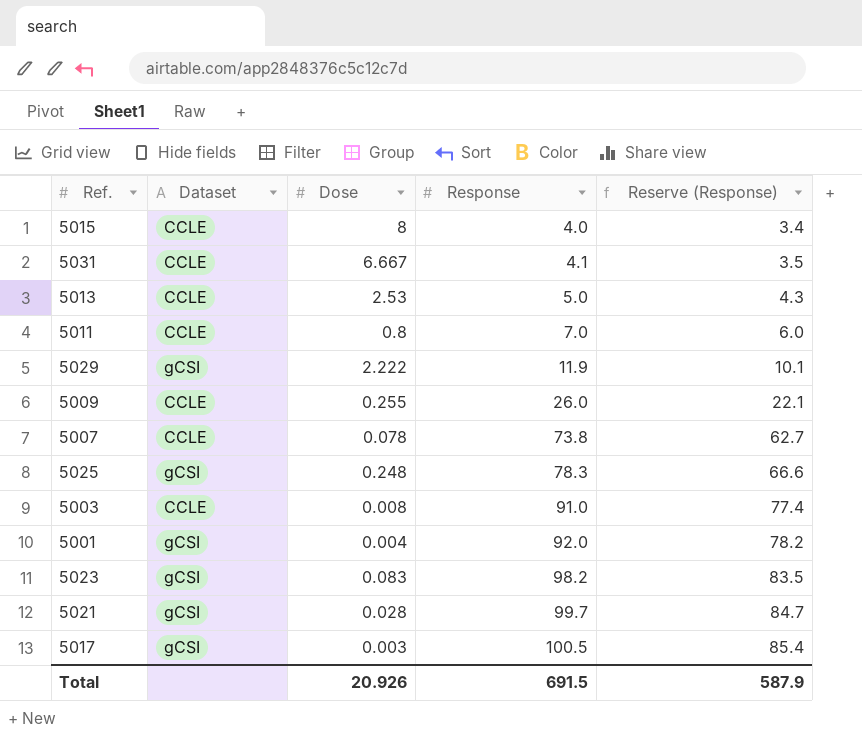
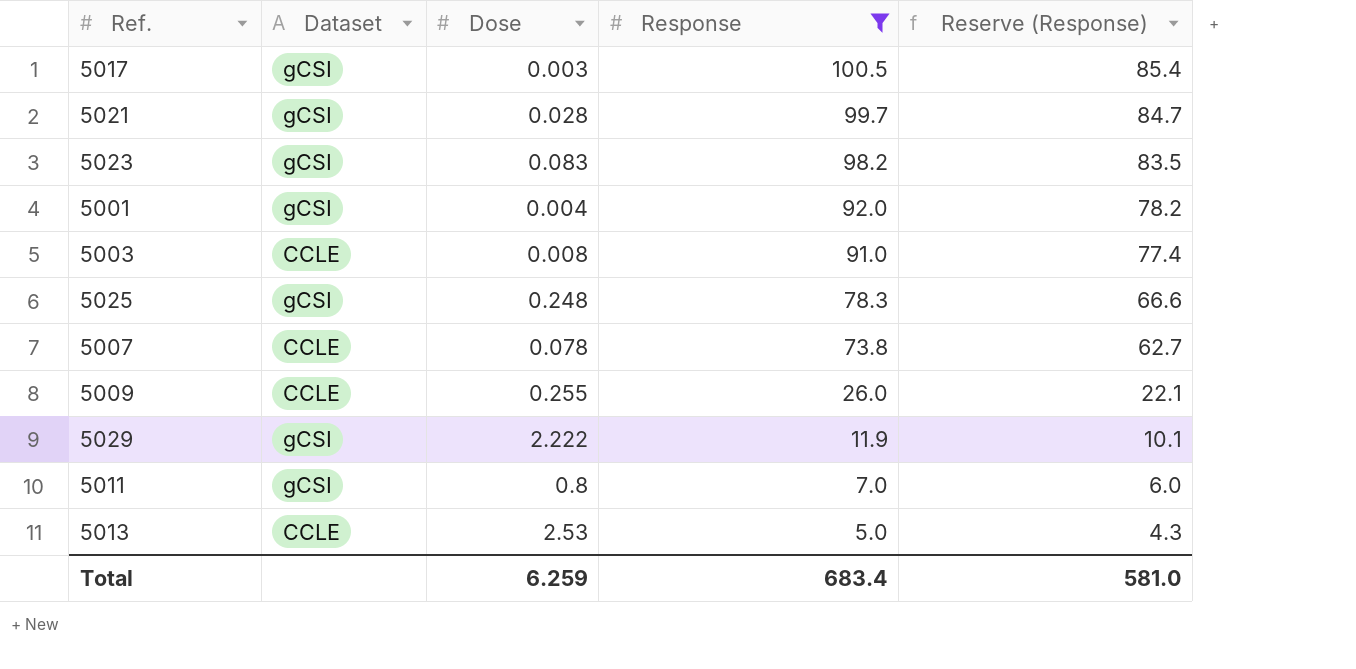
filter: none -> Response >= 5.0
row order: Response ascending -> Response descending
5011 | Dataset: CCLE -> gCSI
Total | Dose: 20.926 -> 6.259
Total | Response: 691.5 -> 683.4
Total | Reserve (Response): 587.9 -> 581.0

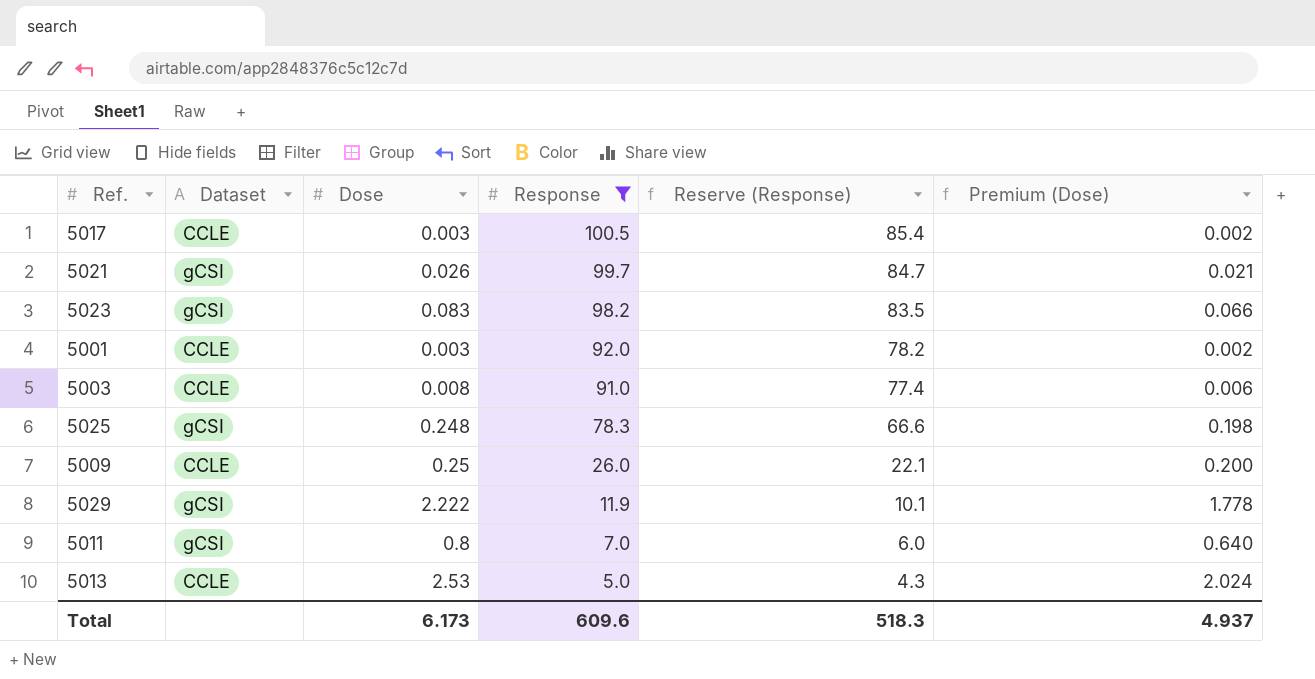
column Premium (Dose) | formula: none -> [Dose] * 0.8
row 5007: CCLE | 0.078 | 73.8 | 62.7 -> none
5017 | Dataset: gCSI -> CCLE
5021 | Dose: 0.028 -> 0.026
5001 | Dataset: gCSI -> CCLE
5001 | Dose: 0.004 -> 0.003
5009 | Dose: 0.255 -> 0.25
Total | Dose: 6.259 -> 6.173
Total | Response: 683.4 -> 609.6
Total | Reserve (Response): 581.0 -> 518.3

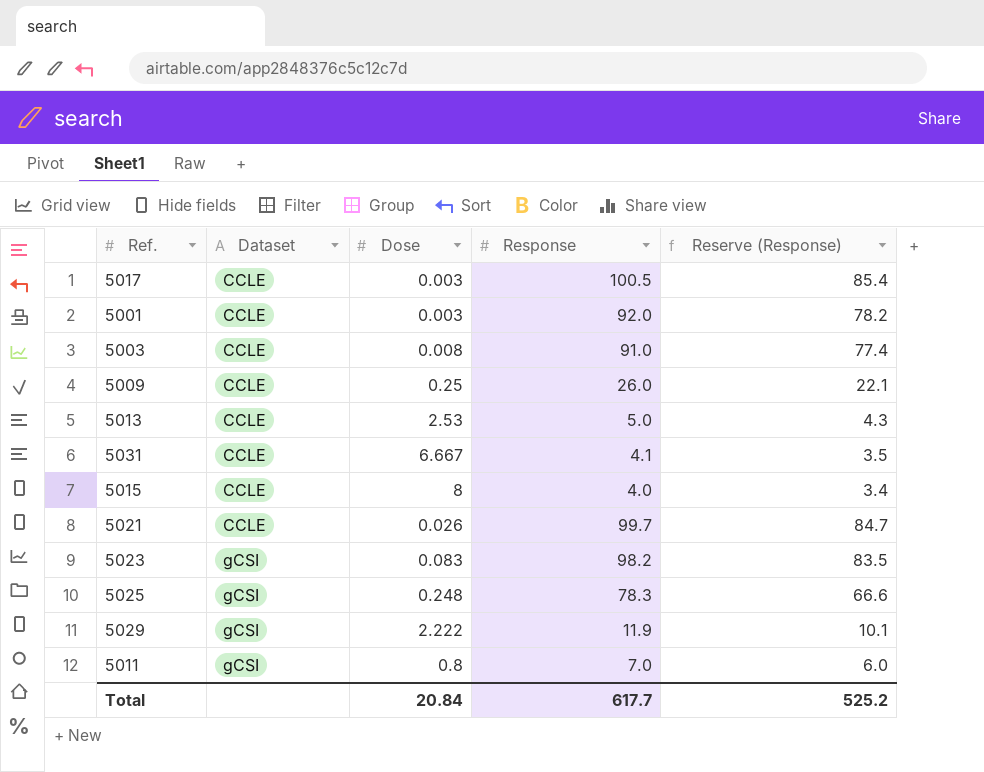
filter: Response >= 5.0 -> none
row order: Response descending -> Dataset ascending
column Premium (Dose) | formula: [Dose] * 0.8 -> none
5021 | Dataset: gCSI -> CCLE
Total | Dose: 6.173 -> 20.84
Total | Response: 609.6 -> 617.7
Total | Reserve (Response): 518.3 -> 525.2

